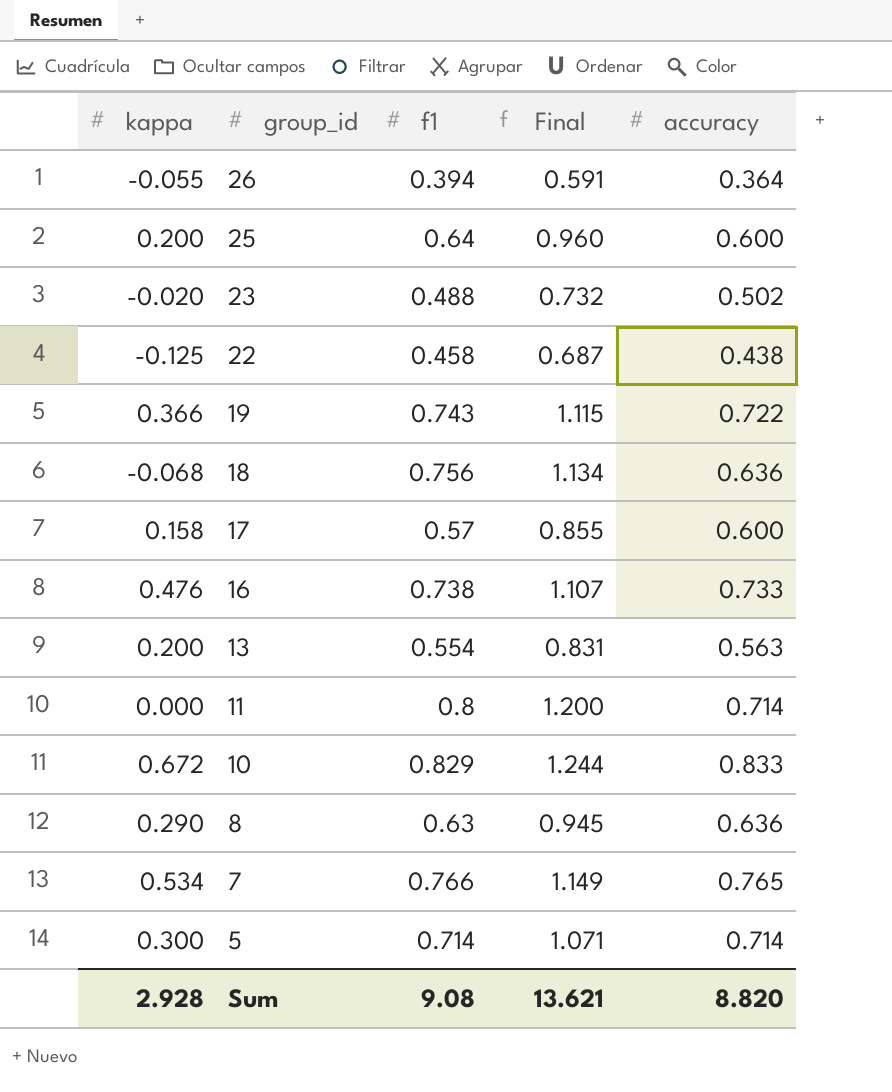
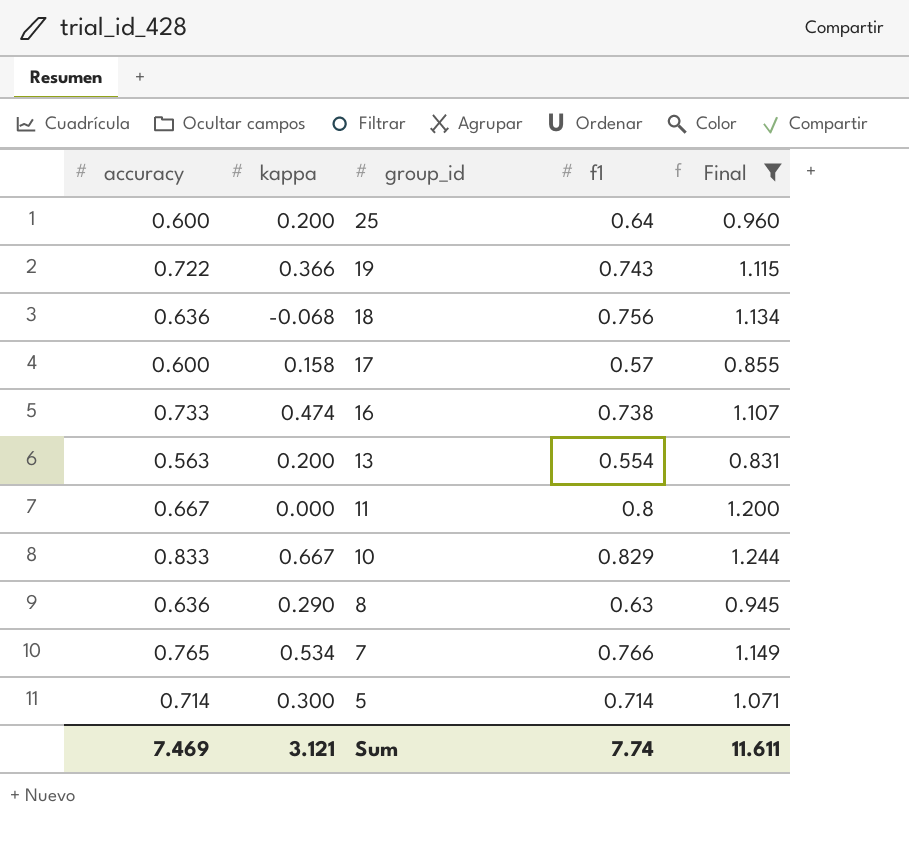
filter: none -> Final >= 0.831
column accuracy | position: 5 -> 1
16 | kappa: 0.476 -> 0.474
11 | accuracy: 0.714 -> 0.667
10 | kappa: 0.672 -> 0.667
Sum | accuracy: 8.820 -> 7.469
Sum | kappa: 2.928 -> 3.121
Sum | f1: 9.08 -> 7.74
Sum | Final: 13.621 -> 11.611

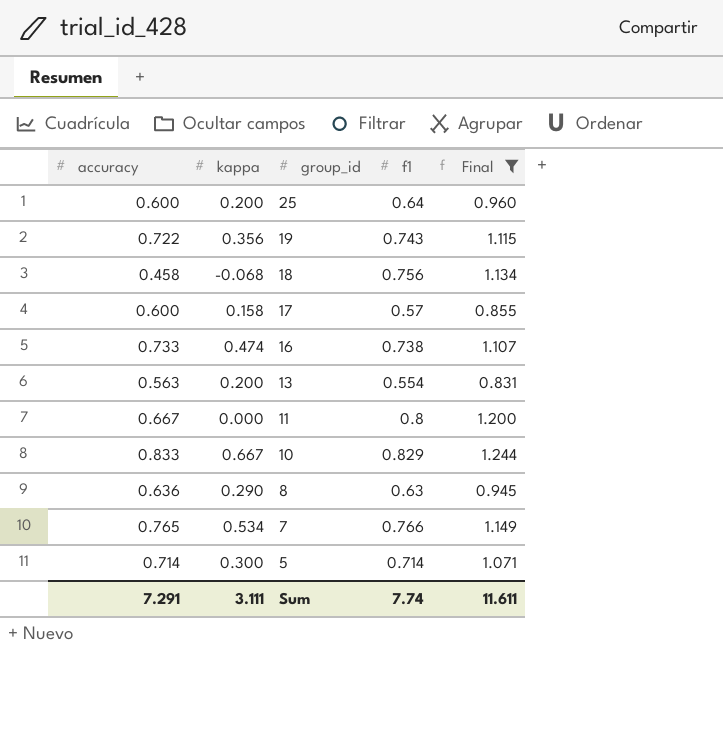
19 | kappa: 0.366 -> 0.356
18 | accuracy: 0.636 -> 0.458
Sum | accuracy: 7.469 -> 7.291
Sum | kappa: 3.121 -> 3.111

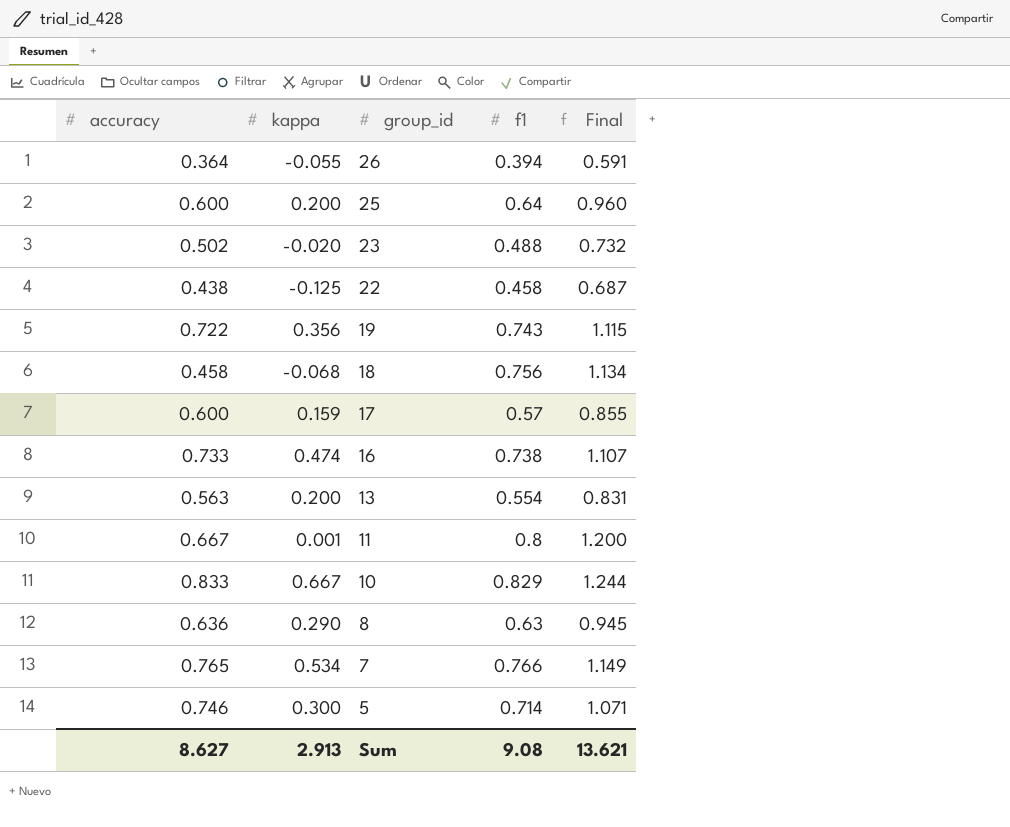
filter: Final >= 0.831 -> none
17 | kappa: 0.158 -> 0.159
11 | kappa: 0.000 -> 0.001
5 | accuracy: 0.714 -> 0.746
Sum | accuracy: 7.291 -> 8.627
Sum | kappa: 3.111 -> 2.913
Sum | f1: 7.74 -> 9.08
Sum | Final: 11.611 -> 13.621

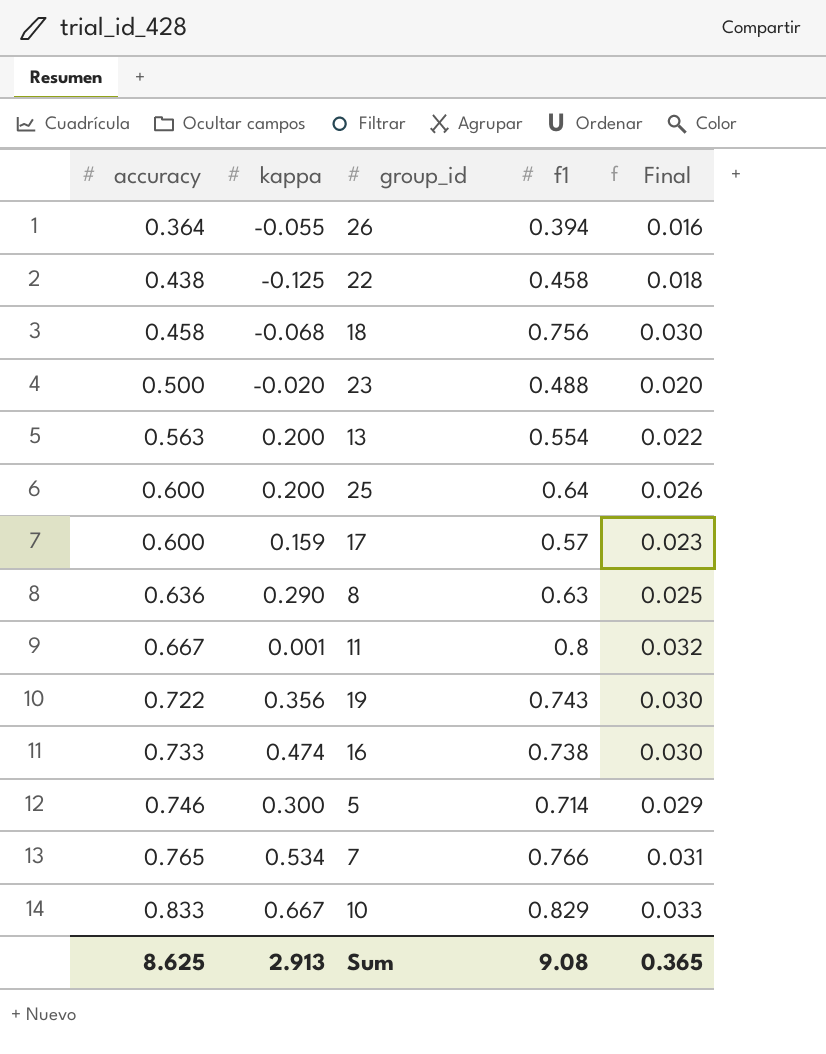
row order: group_id descending -> accuracy ascending
column Final | formula: [f1] * 1.5 -> [f1] * 0.04
23 | accuracy: 0.502 -> 0.500
Sum | accuracy: 8.627 -> 8.625
Sum | Final: 13.621 -> 0.365

